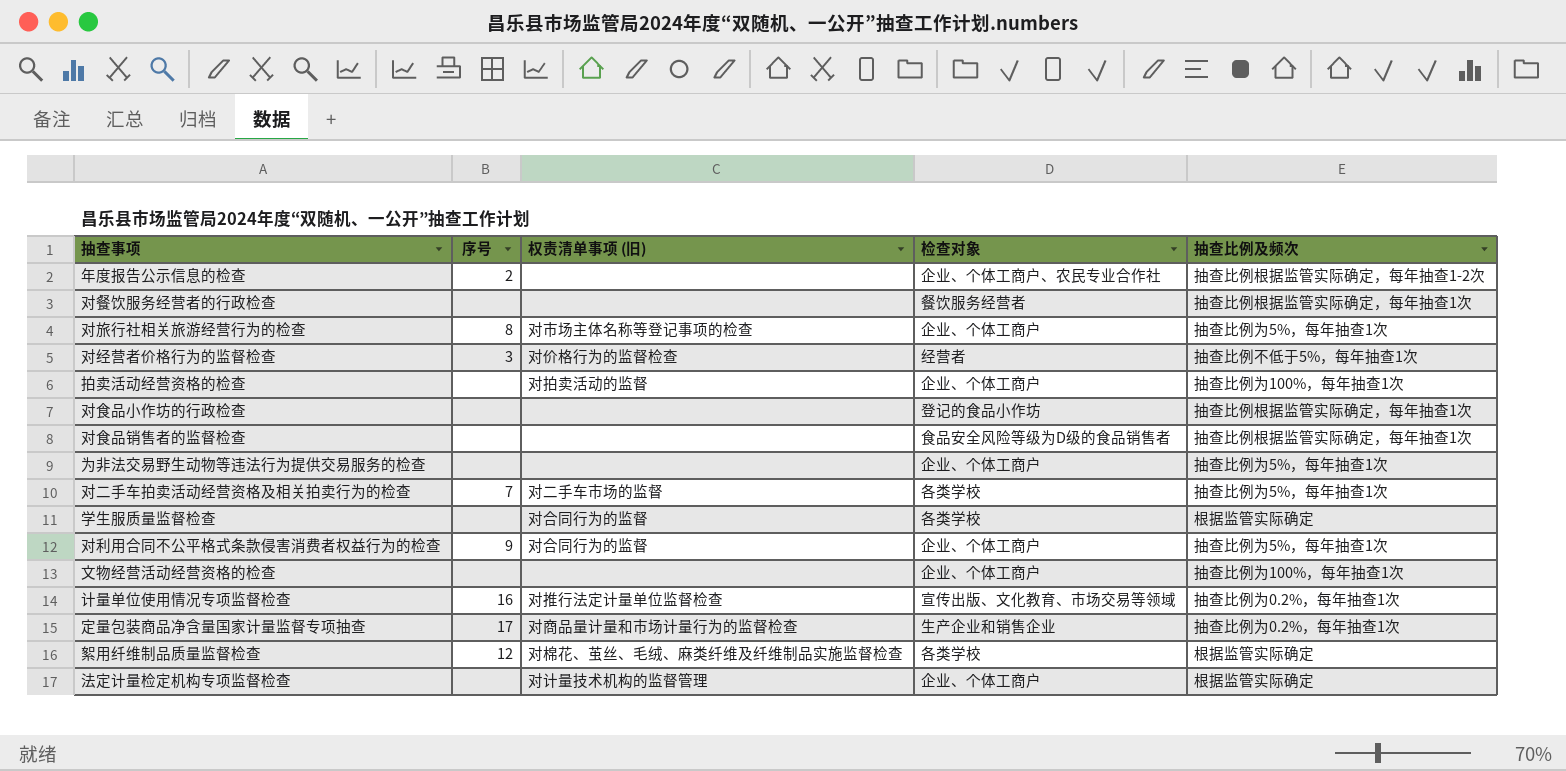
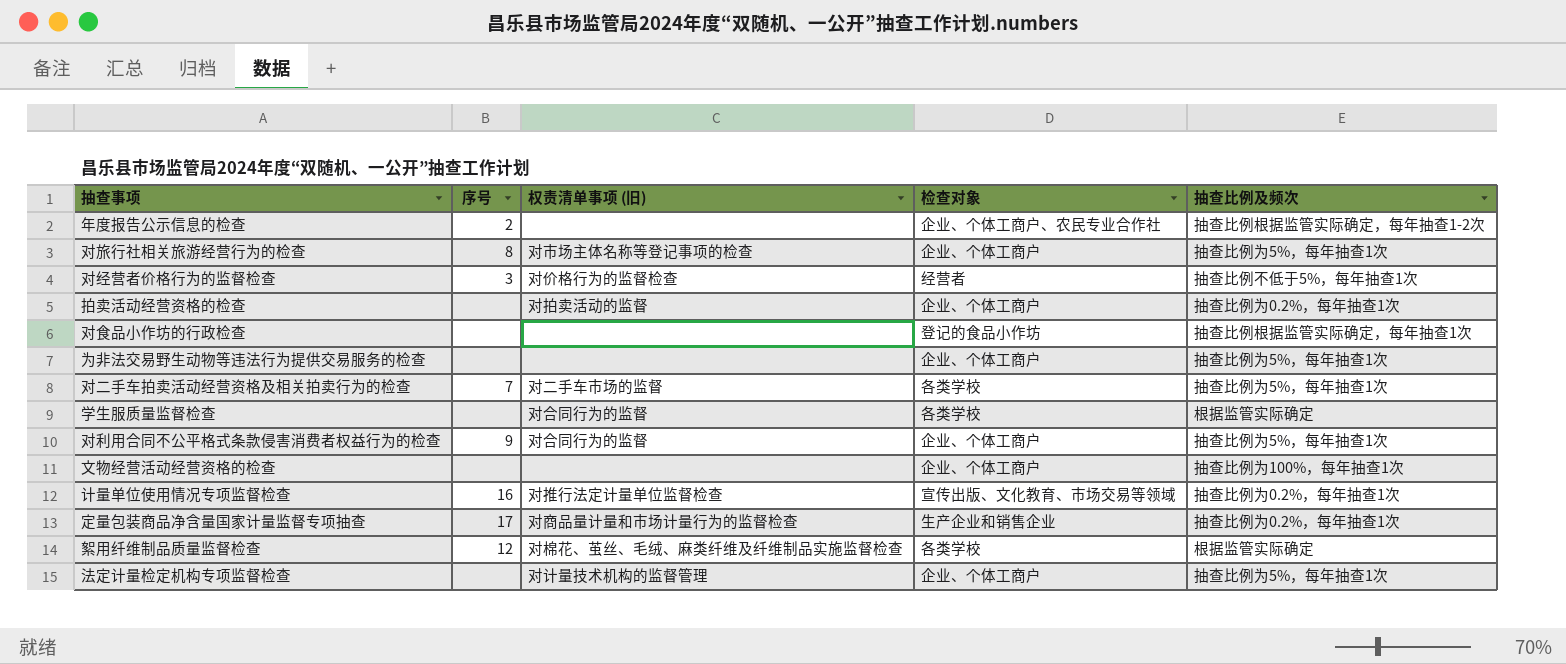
row 对餐饮服务经营者的行政检查: none | none | 餐饮服务经营者 | 抽查比例根据监管实际确定，每年抽查1次 -> none
row 对食品销售者的监督检查: none | none | 食品安全风险等级为D级的食品销售者 | 抽查比例根据监管实际确定，每年抽查1次 -> none
拍卖活动经营资格的检查 | 抽查比例及频次: 抽查比例为100%，每年抽查1次 -> 抽查比例为0.2%，每年抽查1次
法定计量检定机构专项监督检查 | 抽查比例及频次: 根据监管实际确定 -> 抽查比例为5%，每年抽查1次

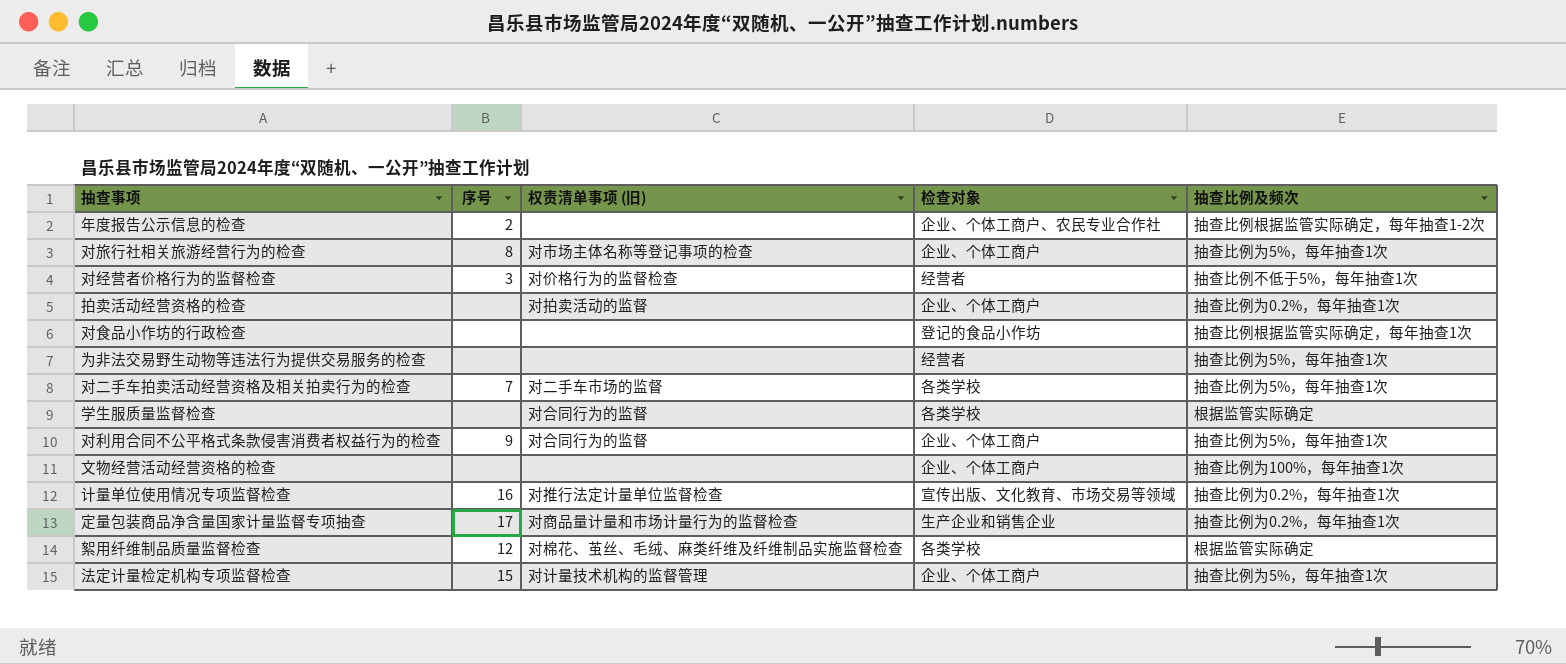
为非法交易野生动物等违法行为提供交易服务的检查 | 检查对象: 企业、个体工商户 -> 经营者
法定计量检定机构专项监督检查 | 序号: none -> 15

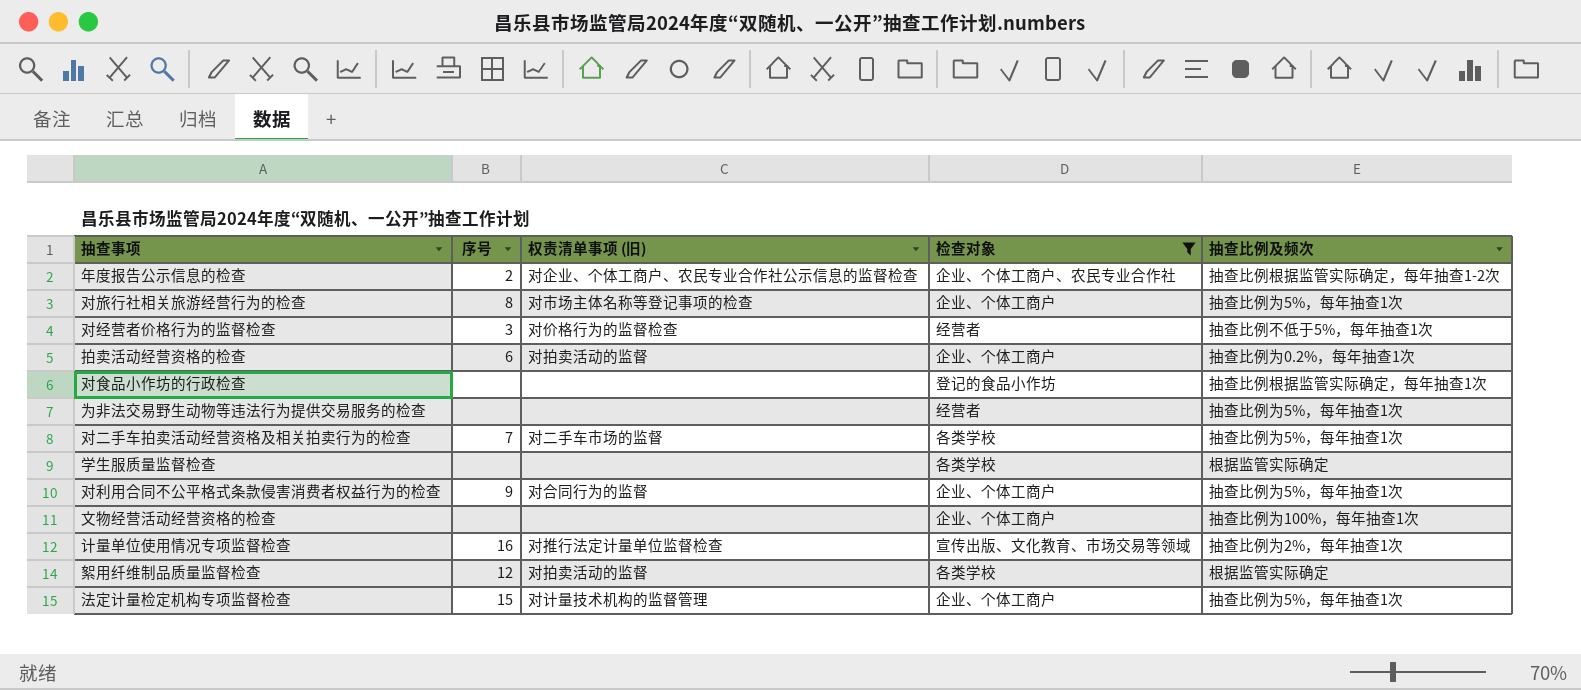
filter: none -> 检查对象 != 生产企业和销售企业
年度报告公示信息的检查 | 权责清单事项 (旧): none -> 对企业、个体工商户、农民专业合作社公示信息的监督检查
拍卖活动经营资格的检查 | 序号: none -> 6
学生服质量监督检查 | 权责清单事项 (旧): 对合同行为的监督 -> none
计量单位使用情况专项监督检查 | 抽查比例及频次: 抽查比例为0.2%，每年抽查1次 -> 抽查比例为2%，每年抽查1次
絮用纤维制品质量监督检查 | 权责清单事项 (旧): 对棉花、茧丝、毛绒、麻类纤维及纤维制品实施监督检查 -> 对拍卖活动的监督

